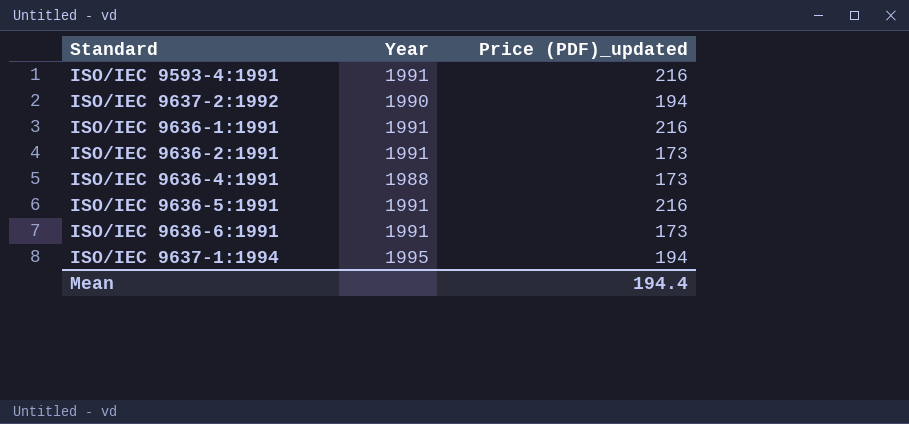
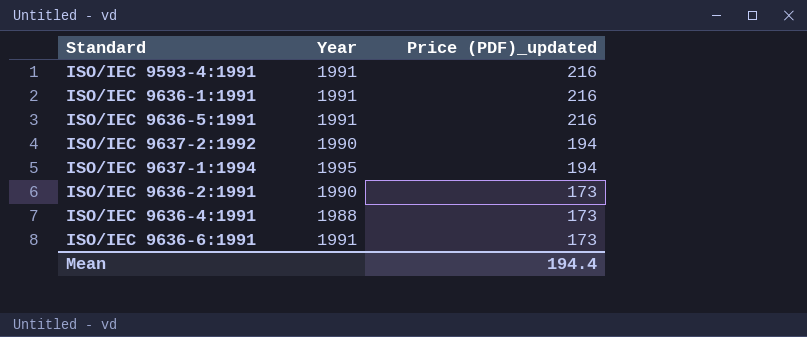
row order: none -> Price (PDF)_updated descending
ISO/IEC 9636-2:1991 | Year: 1991 -> 1990

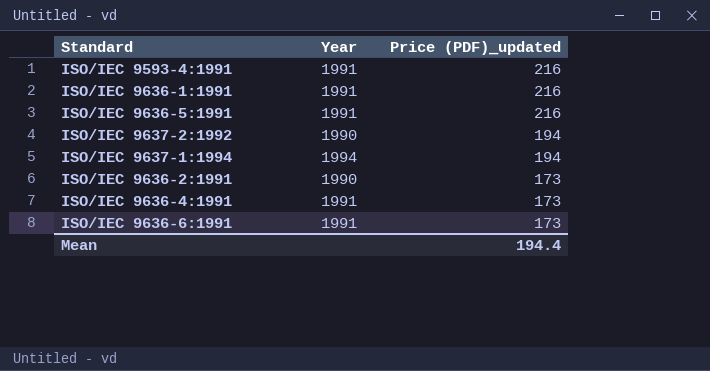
ISO/IEC 9637-1:1994 | Year: 1995 -> 1994
ISO/IEC 9636-4:1991 | Year: 1988 -> 1991

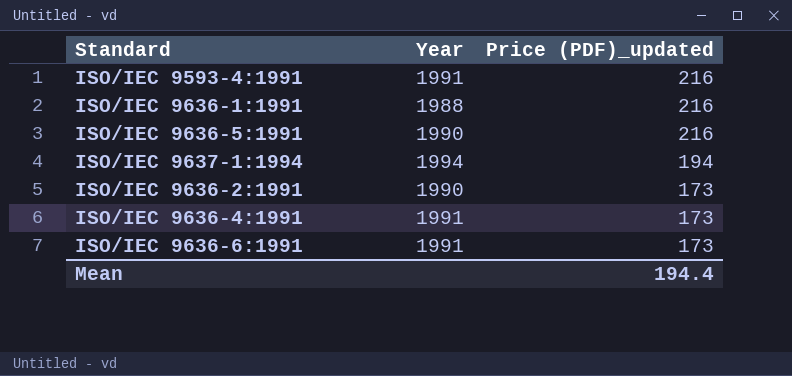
row ISO/IEC 9637-2:1992: 1990 | 194 -> none
ISO/IEC 9636-1:1991 | Year: 1991 -> 1988
ISO/IEC 9636-5:1991 | Year: 1991 -> 1990

